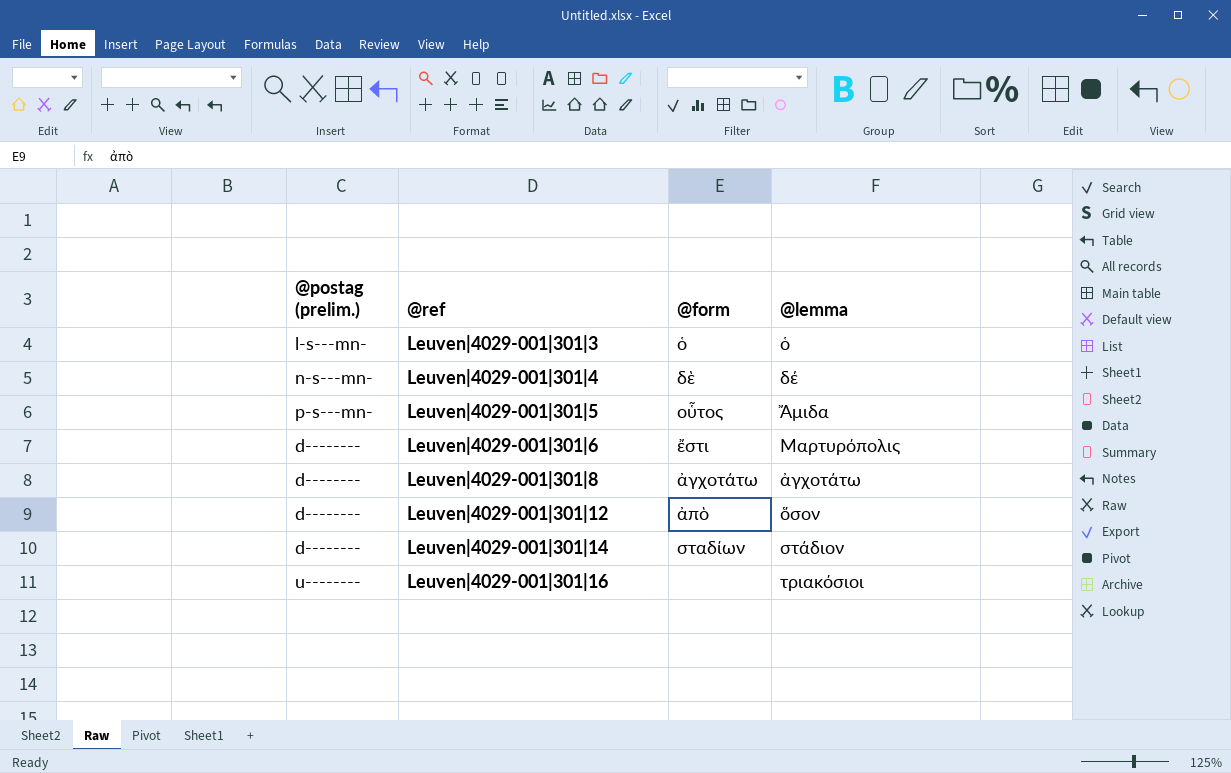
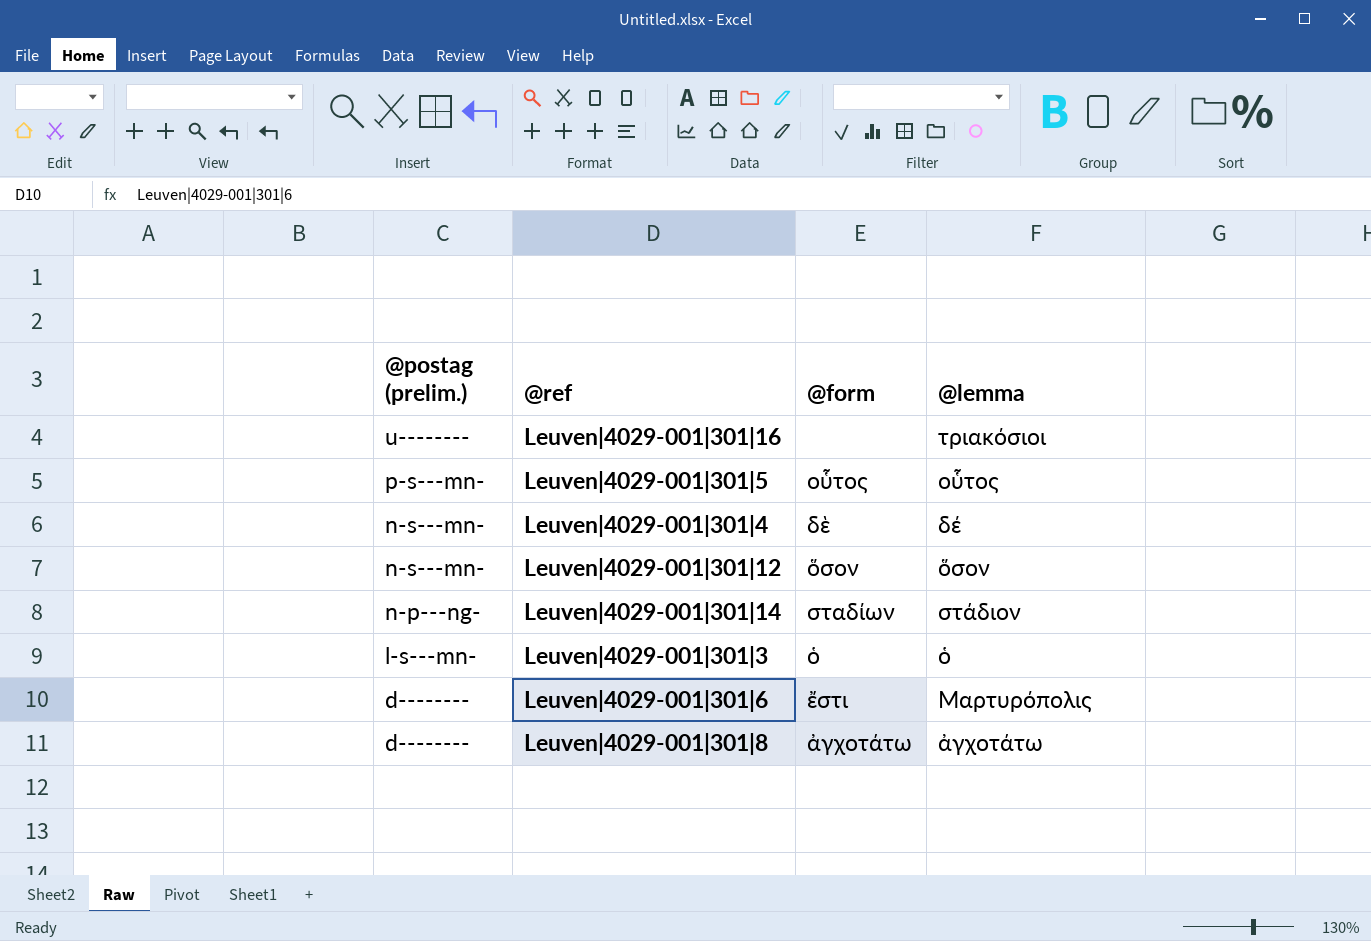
row order: @ref ascending -> @postag (prelim.) descending
Leuven|4029-001|301|5 | @lemma: Ἄμιδα -> οὗτος
Leuven|4029-001|301|12 | @postag (prelim.): d-------- -> n-s---mn-
Leuven|4029-001|301|12 | @form: ἀπὸ -> ὅσον
Leuven|4029-001|301|14 | @postag (prelim.): d-------- -> n-p---ng-

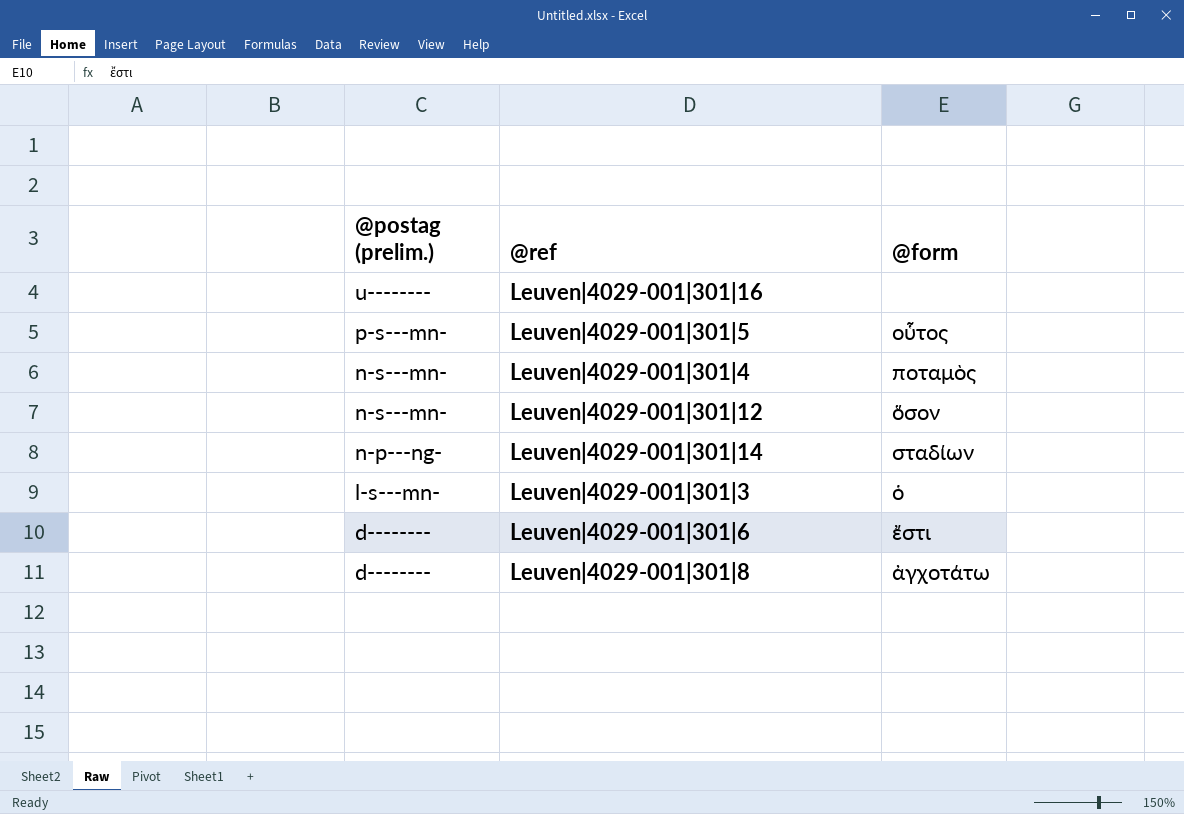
column @lemma | position: 4 -> none
Leuven|4029-001|301|4 | @form: δὲ -> ποταμὸς

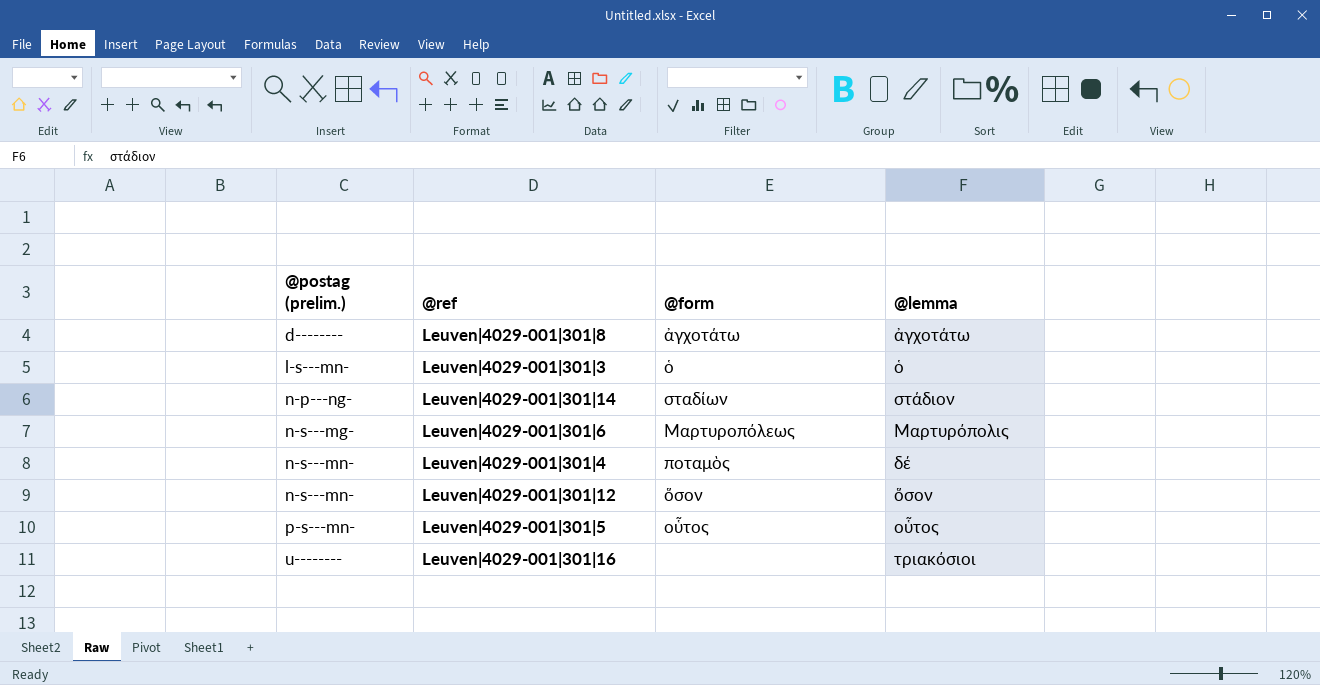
row order: @postag (prelim.) descending -> @postag (prelim.) ascending
column @lemma | position: none -> 4
Leuven|4029-001|301|6 | @postag (prelim.): d-------- -> n-s---mg-
Leuven|4029-001|301|6 | @form: ἔστι -> Μαρτυροπόλεως

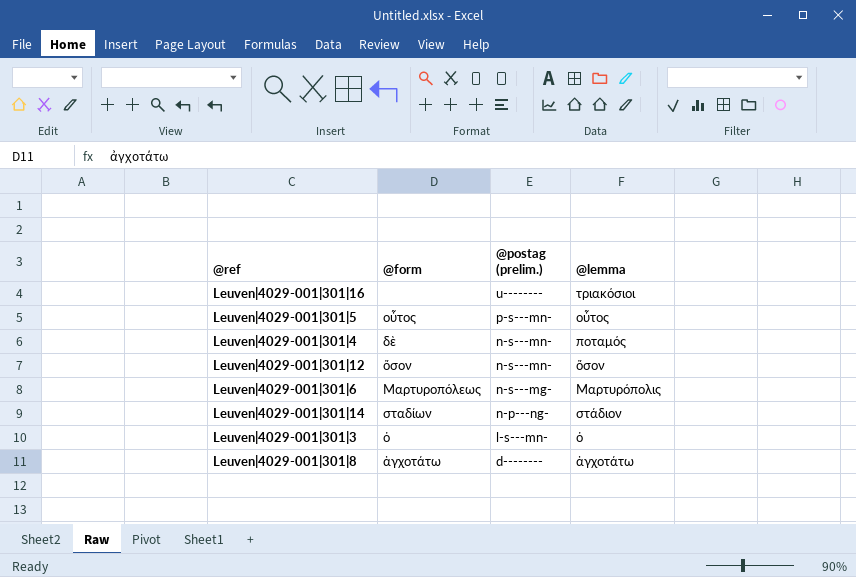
row order: @postag (prelim.) ascending -> @postag (prelim.) descending
column @postag (prelim.) | position: 1 -> 3
Leuven|4029-001|301|4 | @form: ποταμὸς -> δὲ
Leuven|4029-001|301|4 | @lemma: δέ -> ποταμός

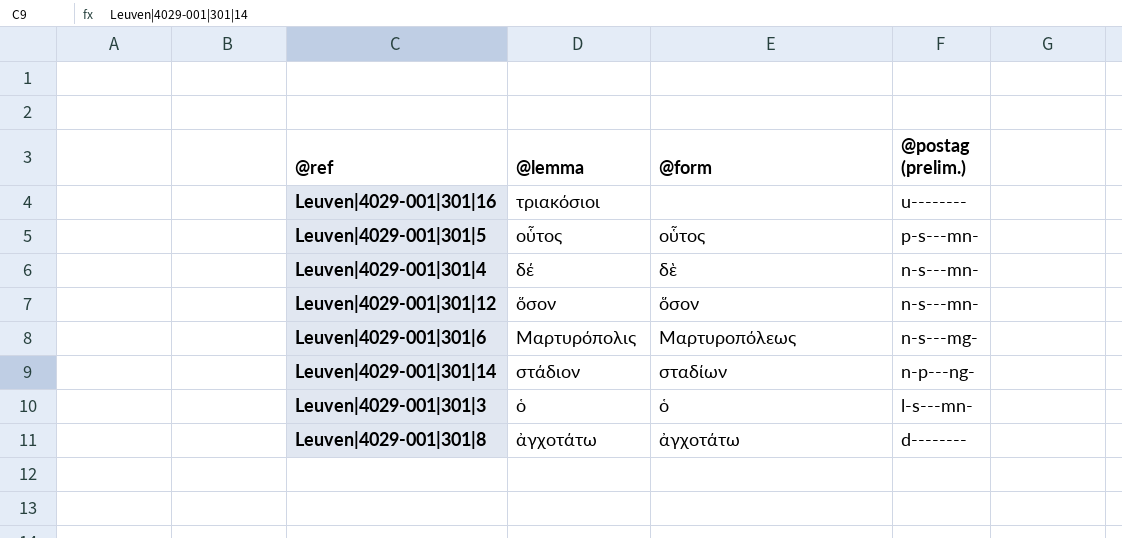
column @lemma | position: 4 -> 2
Leuven|4029-001|301|4 | @lemma: ποταμός -> δέ

